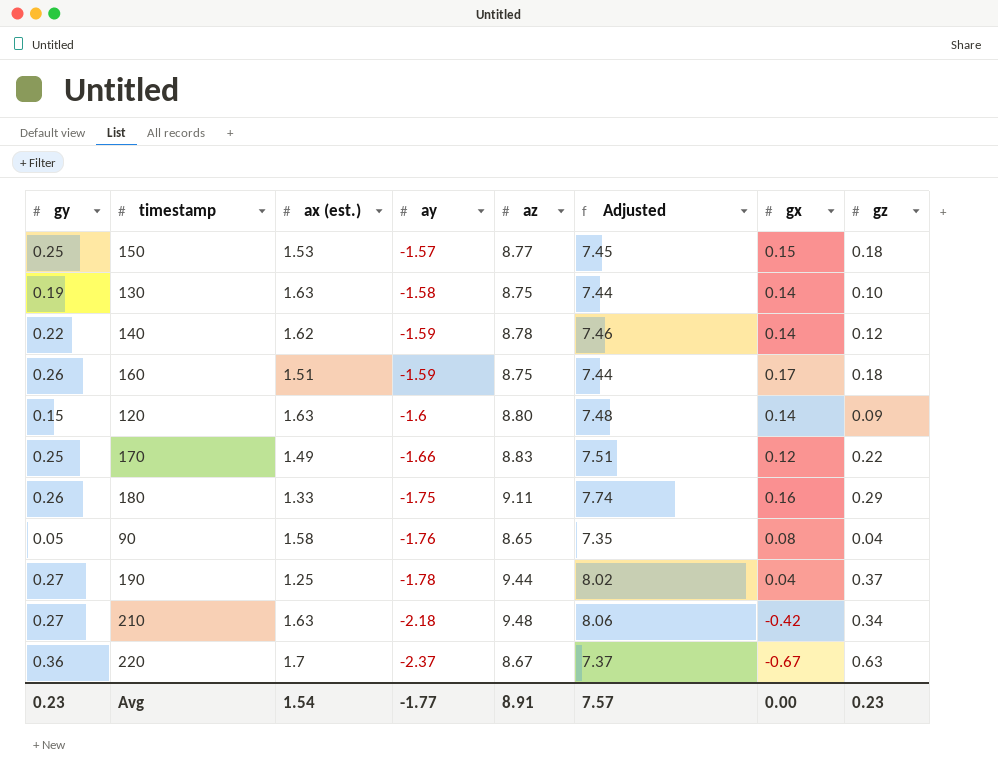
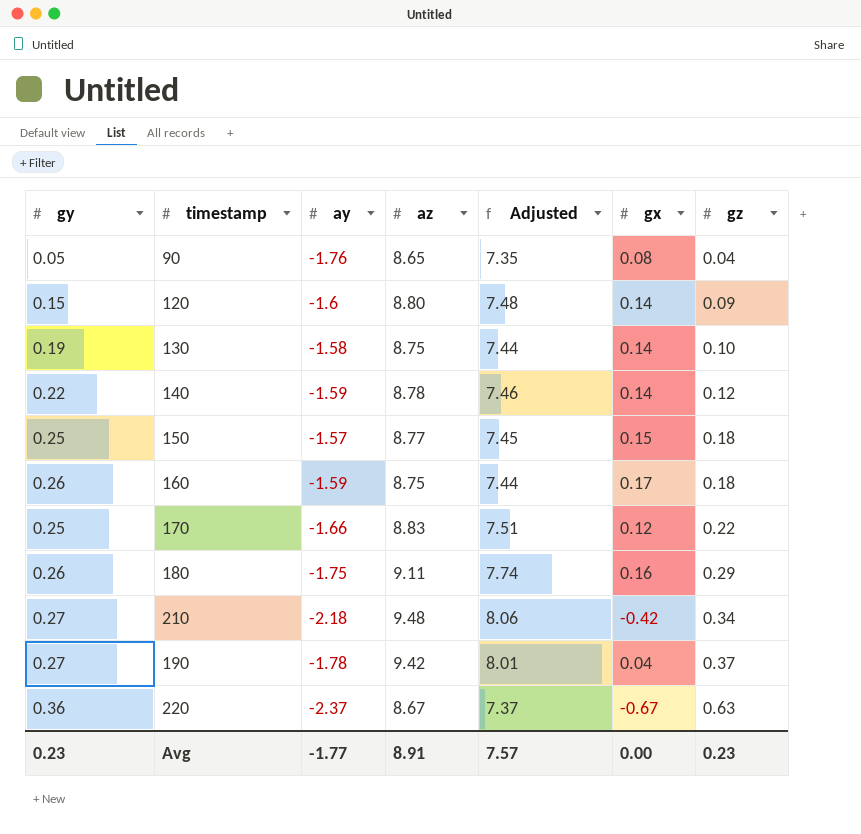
row order: ay descending -> gz ascending
column ax (est.) | position: 3 -> none
190 | az: 9.44 -> 9.42
190 | Adjusted: 8.02 -> 8.01

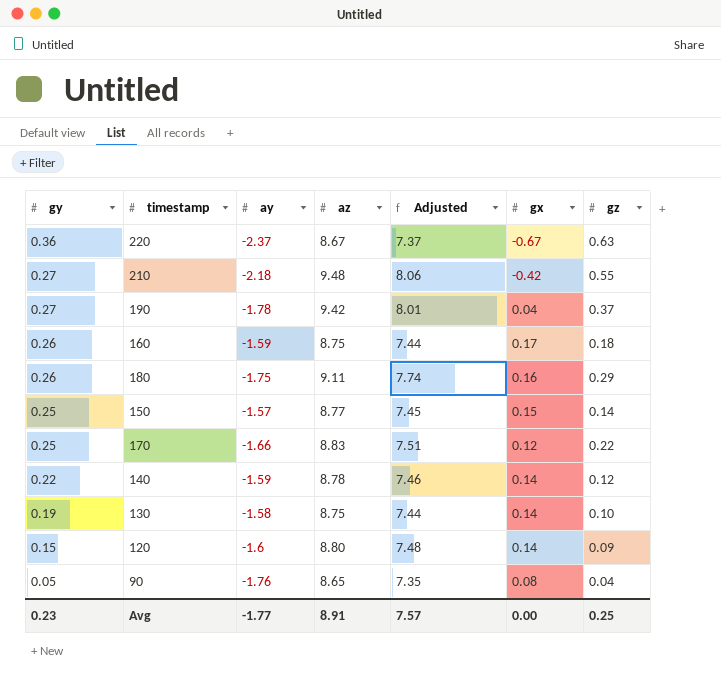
row order: gz ascending -> gy descending
210 | gz: 0.34 -> 0.55
150 | gz: 0.18 -> 0.14
Avg | gz: 0.23 -> 0.25

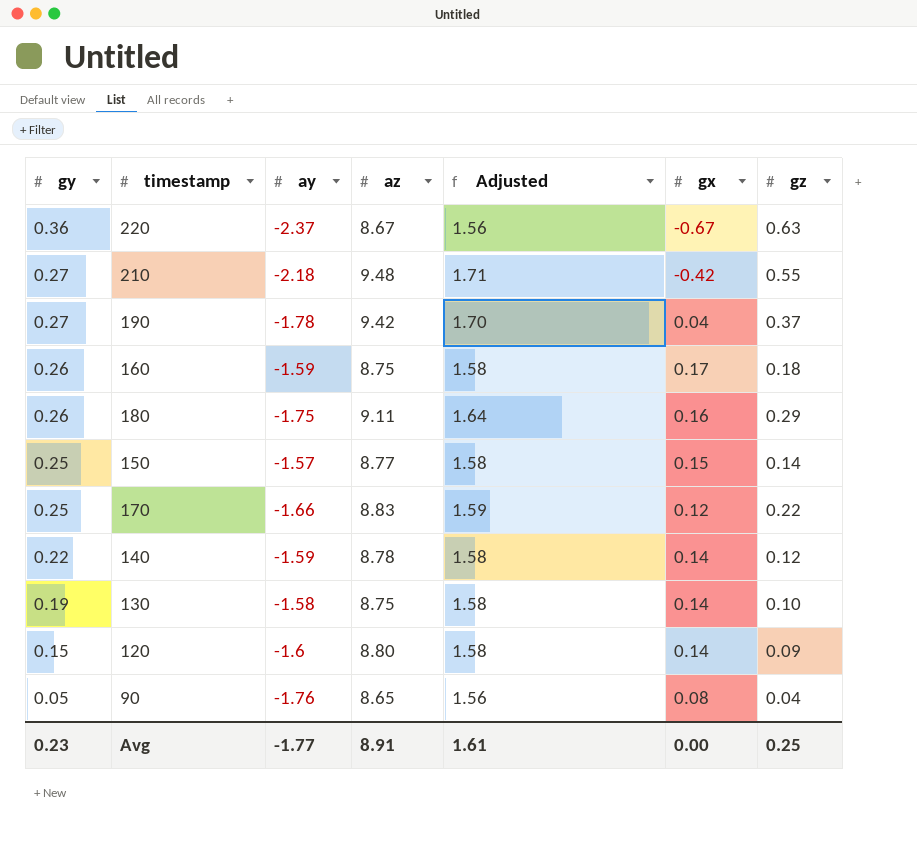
column Adjusted | formula: [az] * 0.85 -> [az] * 0.18
Avg | Adjusted: 7.57 -> 1.61

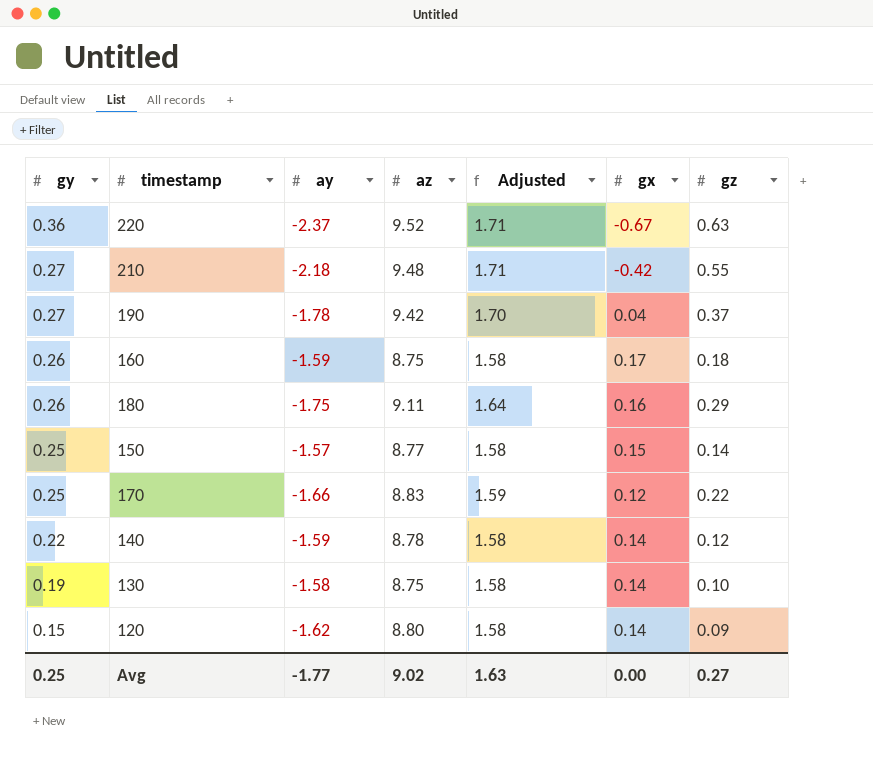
row 90: 0.05 | -1.76 | 8.65 | 1.56 | 0.08 | 0.04 -> none
220 | az: 8.67 -> 9.52
220 | Adjusted: 1.56 -> 1.71
120 | ay: -1.6 -> -1.62
Avg | gy: 0.23 -> 0.25
Avg | az: 8.91 -> 9.02
Avg | Adjusted: 1.61 -> 1.63
Avg | gz: 0.25 -> 0.27

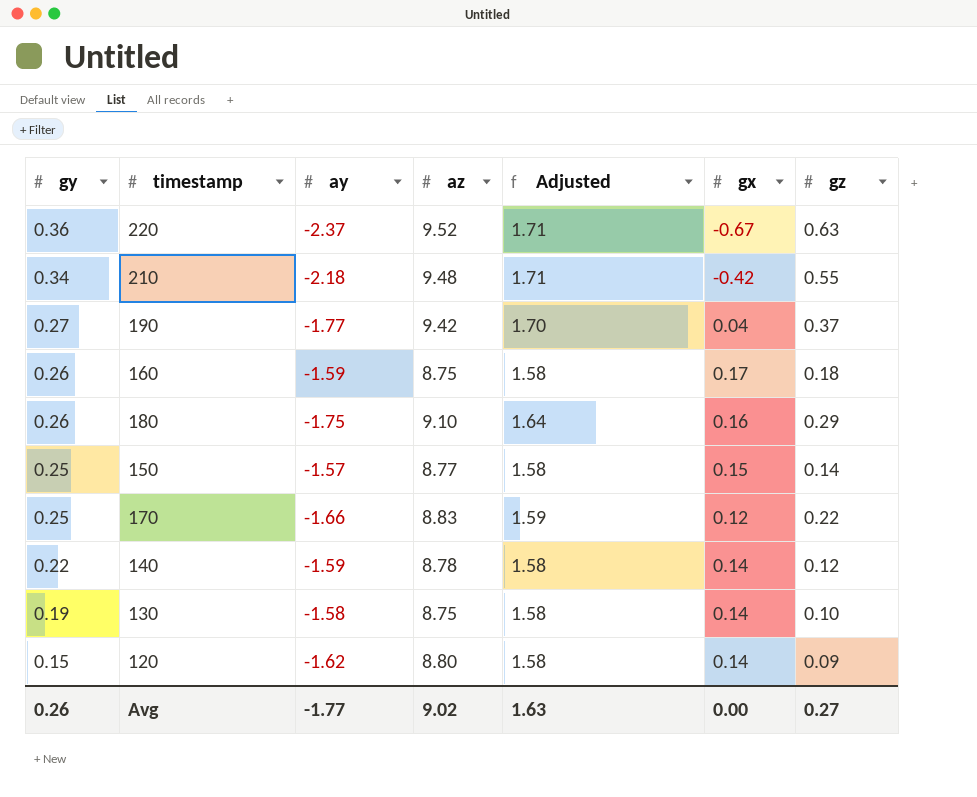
210 | gy: 0.27 -> 0.34
190 | ay: -1.78 -> -1.77
180 | az: 9.11 -> 9.10
Avg | gy: 0.25 -> 0.26

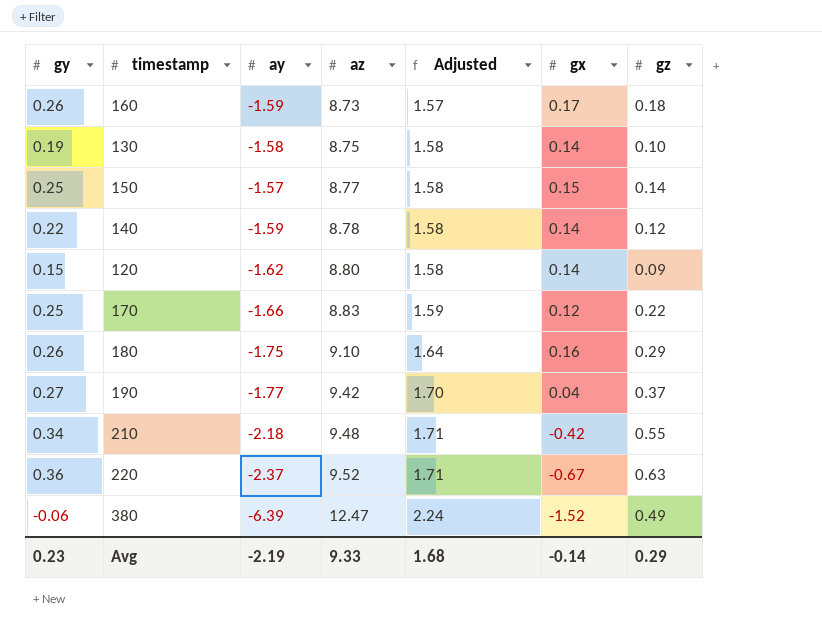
row order: gy descending -> az ascending
160 | az: 8.75 -> 8.73
160 | Adjusted: 1.58 -> 1.57
row 380: none -> -0.06 | -6.39 | 12.47 | 2.24 | -1.52 | 0.49
Avg | gy: 0.26 -> 0.23
Avg | ay: -1.77 -> -2.19
Avg | az: 9.02 -> 9.33
Avg | Adjusted: 1.63 -> 1.68
Avg | gx: 0.00 -> -0.14
Avg | gz: 0.27 -> 0.29

